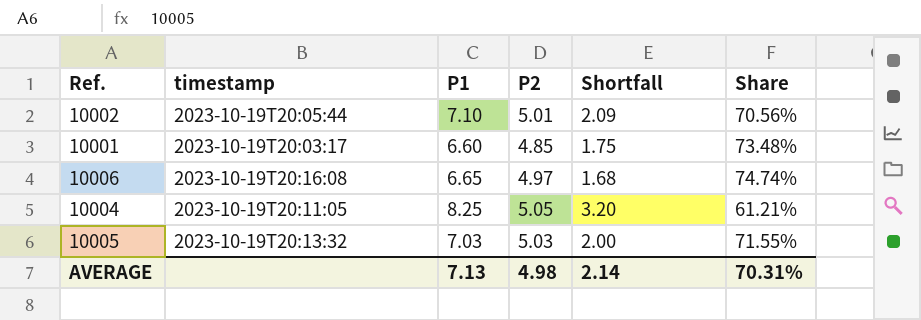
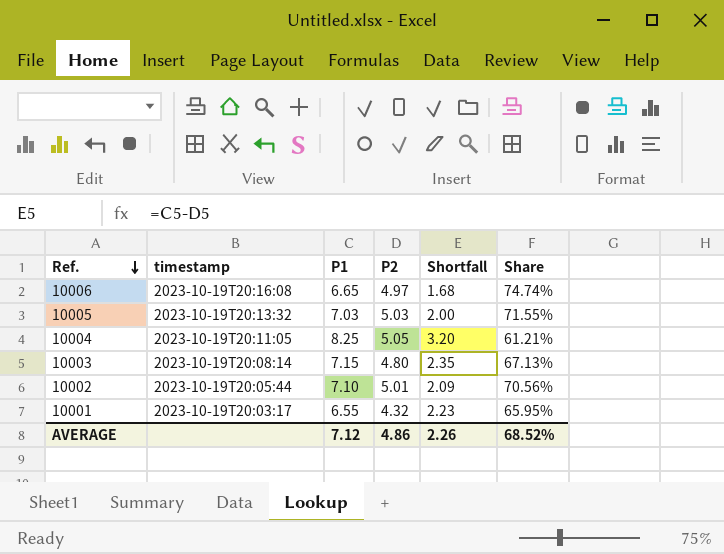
row order: none -> Ref. descending
row 10003: none -> 2023-10-19T20:08:14 | 7.15 | 4.80 | 2.35 | 67.13%
10001 | P1: 6.60 -> 6.55
10001 | P2: 4.85 -> 4.32
10001 | Shortfall: 1.75 -> 2.23
10001 | Share: 73.48% -> 65.95%
AVERAGE | P1: 7.13 -> 7.12
AVERAGE | P2: 4.98 -> 4.86
AVERAGE | Shortfall: 2.14 -> 2.26
AVERAGE | Share: 70.31% -> 68.52%

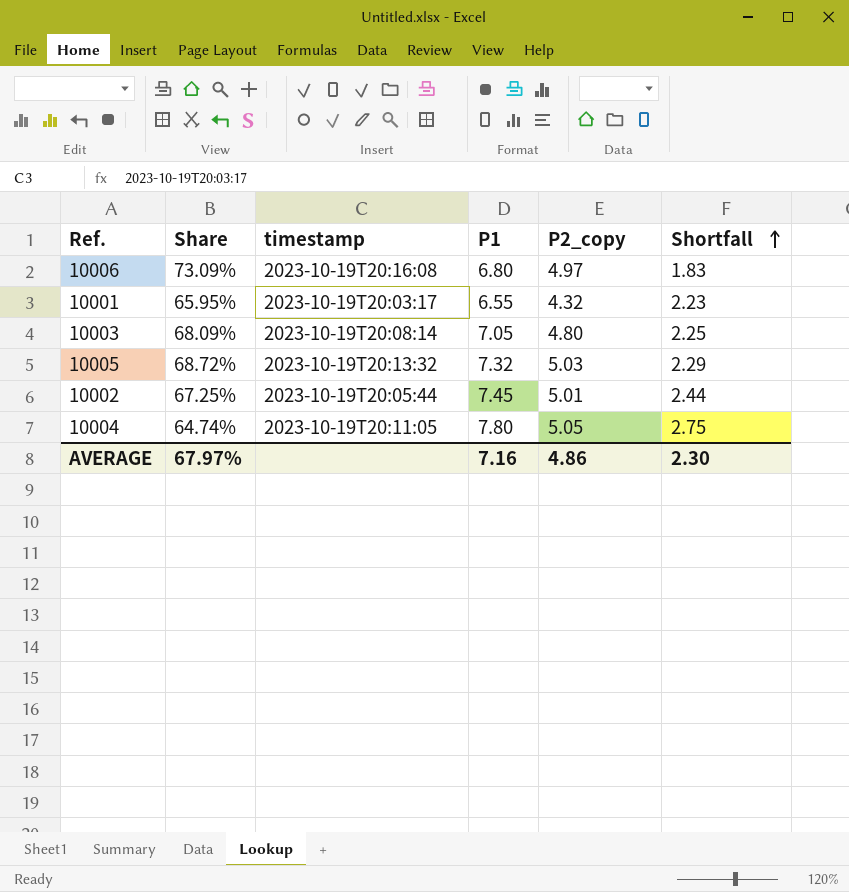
row order: Ref. descending -> Shortfall ascending
column Share | position: 6 -> 2
column name: P2 -> P2_copy
10006 | Share: 74.74% -> 73.09%
10006 | P1: 6.65 -> 6.80
10006 | Shortfall: 1.68 -> 1.83
10003 | Share: 67.13% -> 68.09%
10003 | P1: 7.15 -> 7.05
10003 | Shortfall: 2.35 -> 2.25
10005 | Share: 71.55% -> 68.72%
10005 | P1: 7.03 -> 7.32
10005 | Shortfall: 2.00 -> 2.29
10002 | Share: 70.56% -> 67.25%
10002 | P1: 7.10 -> 7.45
10002 | Shortfall: 2.09 -> 2.44
10004 | Share: 61.21% -> 64.74%
10004 | P1: 8.25 -> 7.80
10004 | Shortfall: 3.20 -> 2.75
AVERAGE | Share: 68.52% -> 67.97%
AVERAGE | P1: 7.12 -> 7.16
AVERAGE | Shortfall: 2.26 -> 2.30

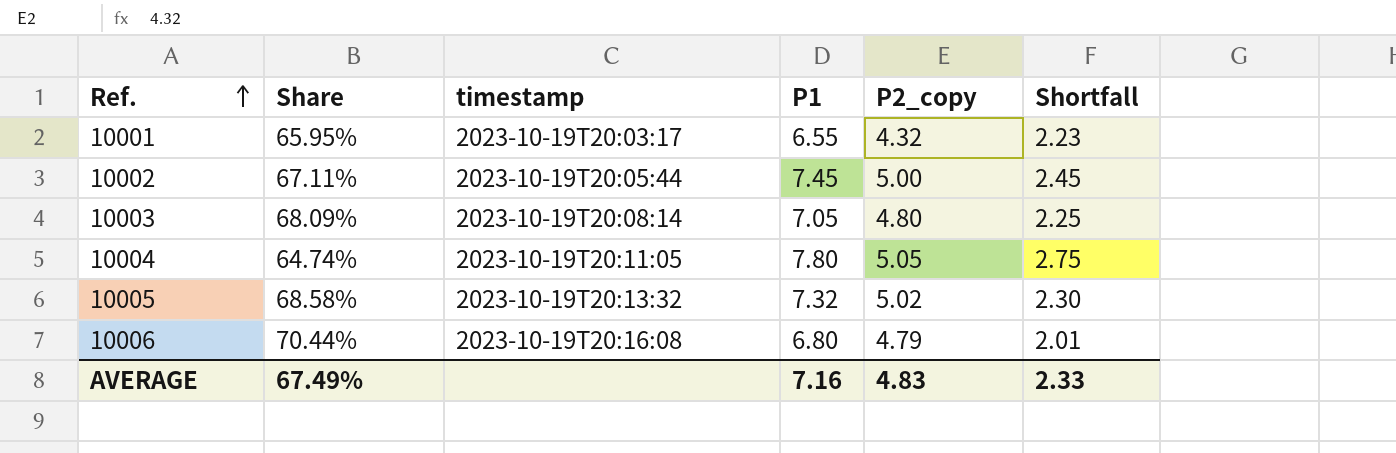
row order: Shortfall ascending -> Ref. ascending
10002 | Share: 67.25% -> 67.11%
10002 | P2_copy: 5.01 -> 5.00
10002 | Shortfall: 2.44 -> 2.45
10005 | Share: 68.72% -> 68.58%
10005 | P2_copy: 5.03 -> 5.02
10005 | Shortfall: 2.29 -> 2.30
10006 | Share: 73.09% -> 70.44%
10006 | P2_copy: 4.97 -> 4.79
10006 | Shortfall: 1.83 -> 2.01
AVERAGE | Share: 67.97% -> 67.49%
AVERAGE | P2_copy: 4.86 -> 4.83
AVERAGE | Shortfall: 2.30 -> 2.33

